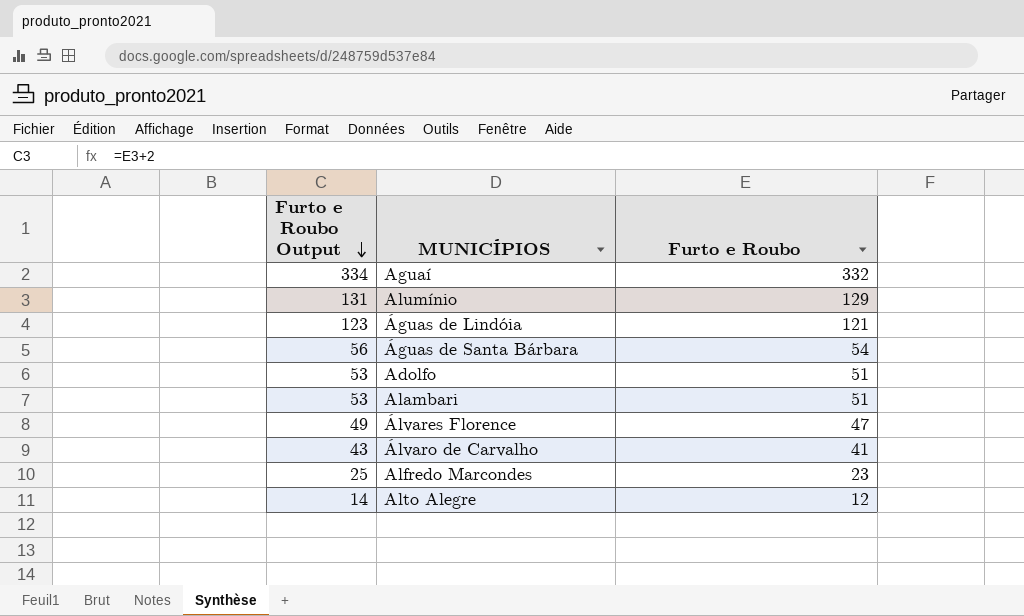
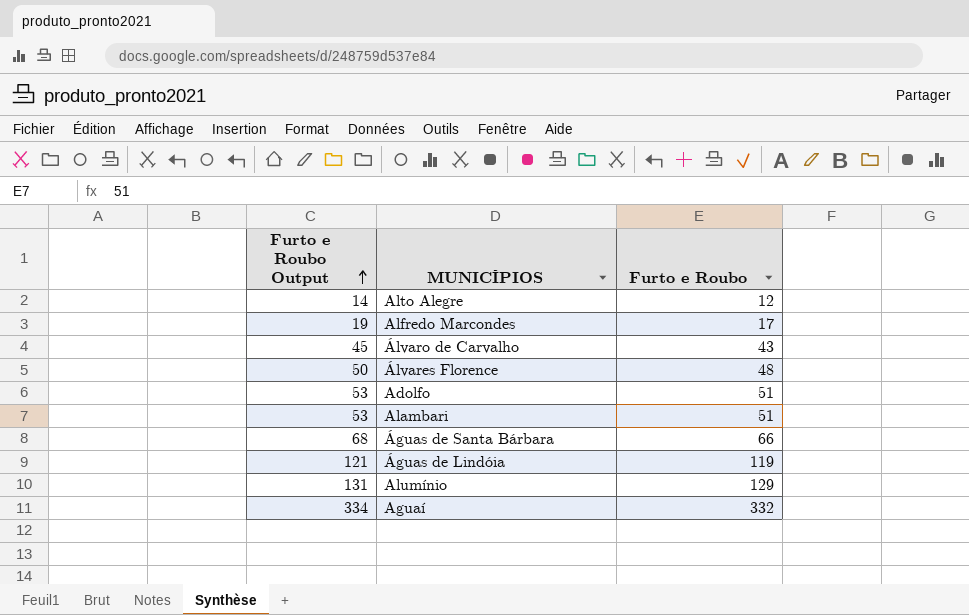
row order: Furto e Roubo Output descending -> Furto e Roubo Output ascending
Alfredo Marcondes | Furto e Roubo Output: 25 -> 19
Alfredo Marcondes | Furto e Roubo: 23 -> 17
Álvaro de Carvalho | Furto e Roubo Output: 43 -> 45
Álvaro de Carvalho | Furto e Roubo: 41 -> 43
Álvares Florence | Furto e Roubo Output: 49 -> 50
Álvares Florence | Furto e Roubo: 47 -> 48
Águas de Santa Bárbara | Furto e Roubo Output: 56 -> 68
Águas de Santa Bárbara | Furto e Roubo: 54 -> 66
Águas de Lindóia | Furto e Roubo Output: 123 -> 121
Águas de Lindóia | Furto e Roubo: 121 -> 119

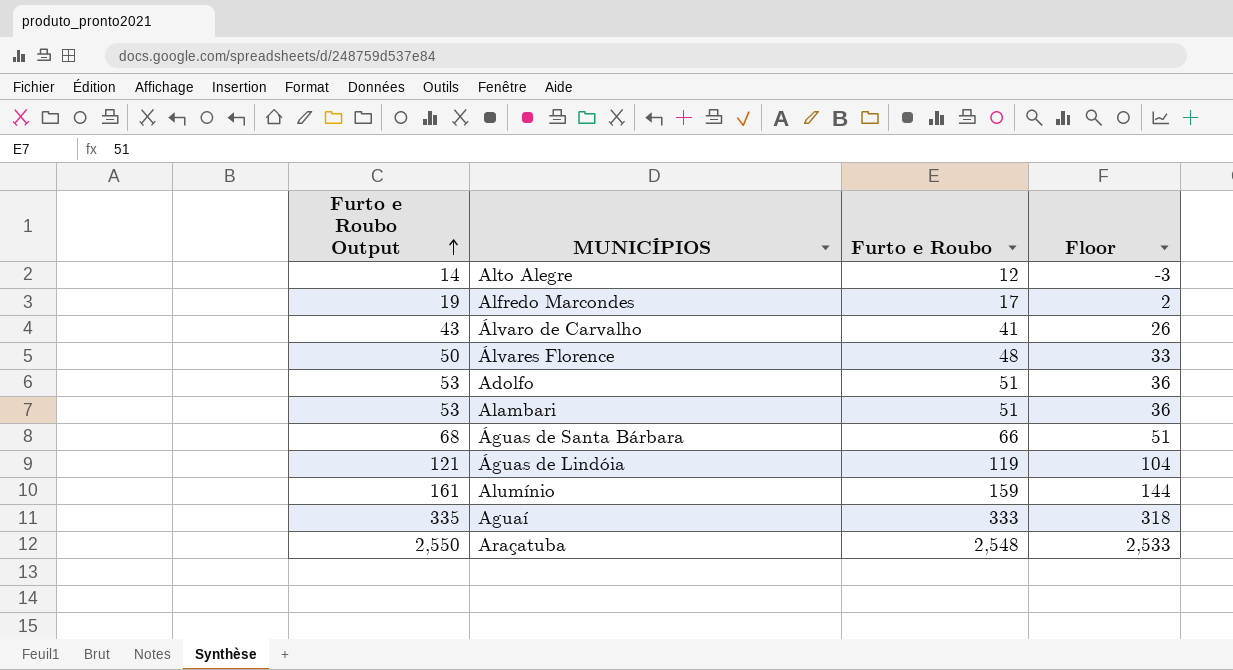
column Floor | formula: none -> [Furto e Roubo] - 15
Álvaro de Carvalho | Furto e Roubo Output: 45 -> 43
Álvaro de Carvalho | Furto e Roubo: 43 -> 41
Alumínio | Furto e Roubo Output: 131 -> 161
Alumínio | Furto e Roubo: 129 -> 159
Aguaí | Furto e Roubo Output: 334 -> 335
Aguaí | Furto e Roubo: 332 -> 333
row Araçatuba: none -> 2,550 | 2,548 | 2,533

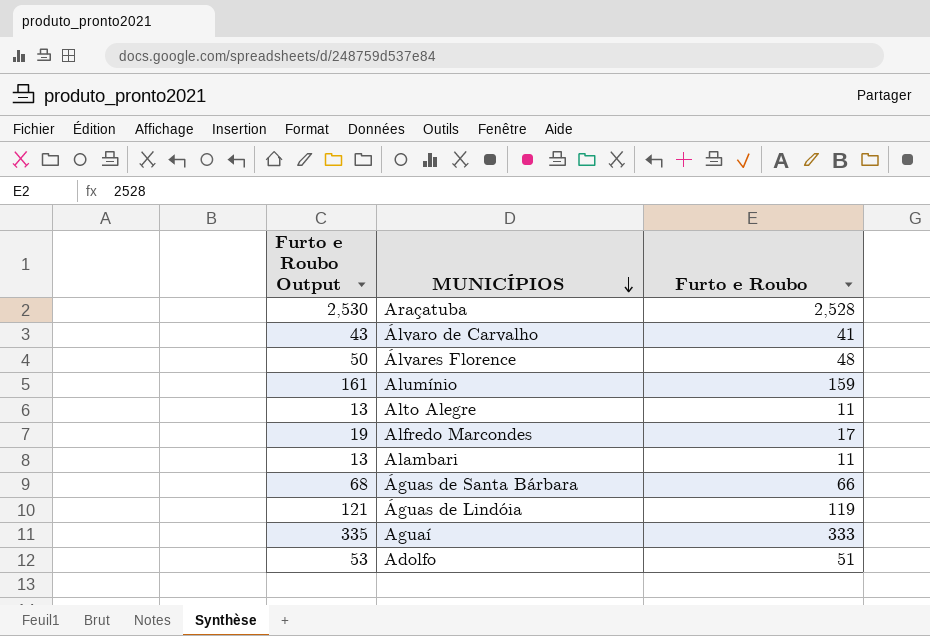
row order: Furto e Roubo Output ascending -> MUNICÍPIOS descending
column Floor | formula: [Furto e Roubo] - 15 -> none
Araçatuba | Furto e Roubo Output: 2,550 -> 2,530
Araçatuba | Furto e Roubo: 2,548 -> 2,528
Alto Alegre | Furto e Roubo Output: 14 -> 13
Alto Alegre | Furto e Roubo: 12 -> 11
Alambari | Furto e Roubo Output: 53 -> 13
Alambari | Furto e Roubo: 51 -> 11

